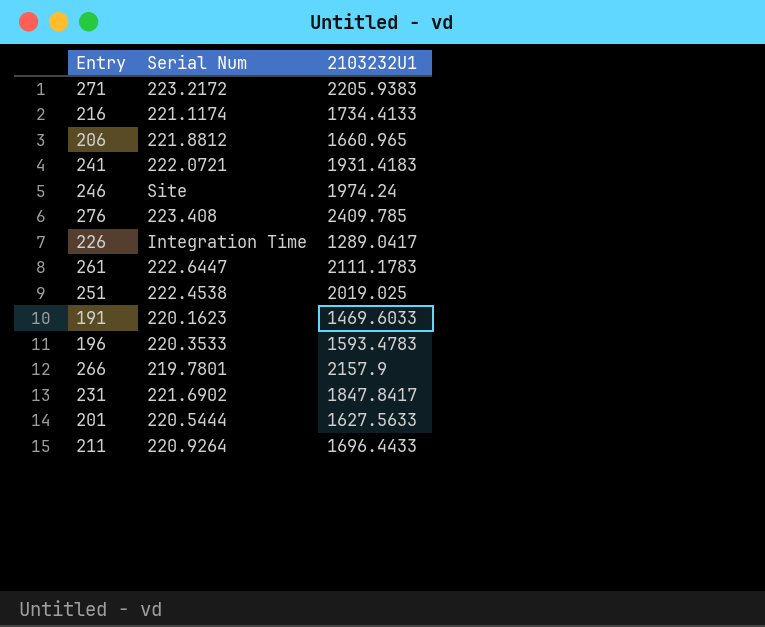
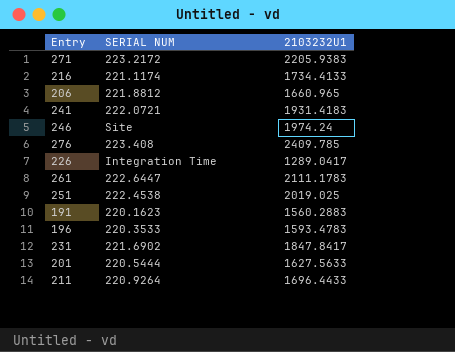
column name: Serial Num -> SERIAL NUM
row 266: 219.7801 | 2157.9 -> none
191 | 2103232U1: 1469.6033 -> 1560.2883

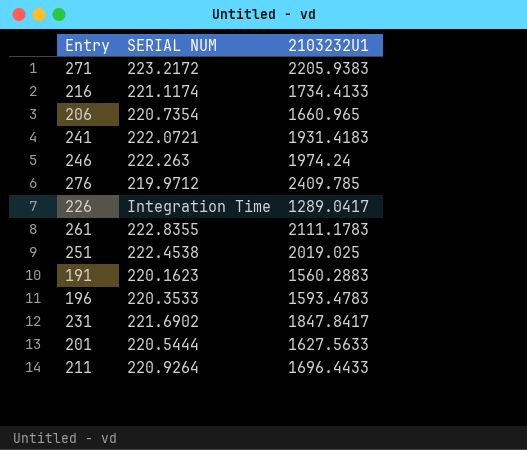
206 | SERIAL NUM: 221.8812 -> 220.7354
246 | SERIAL NUM: Site -> 222.263
276 | SERIAL NUM: 223.408 -> 219.9712
261 | SERIAL NUM: 222.6447 -> 222.8355

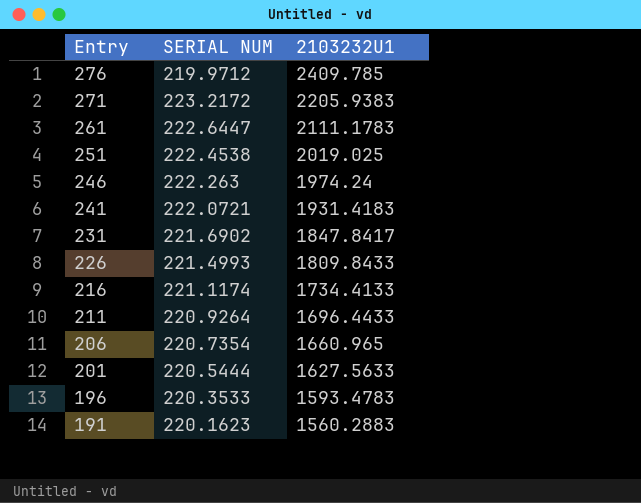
row order: none -> Entry descending
261 | SERIAL NUM: 222.8355 -> 222.6447
226 | SERIAL NUM: Integration Time -> 221.4993
226 | 2103232U1: 1289.0417 -> 1809.8433

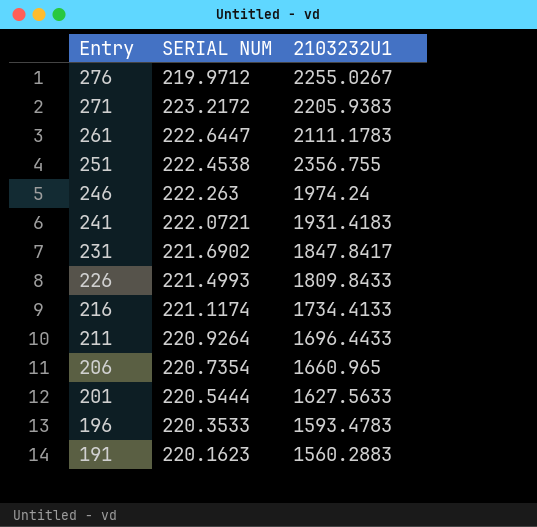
276 | 2103232U1: 2409.785 -> 2255.0267
251 | 2103232U1: 2019.025 -> 2356.755

